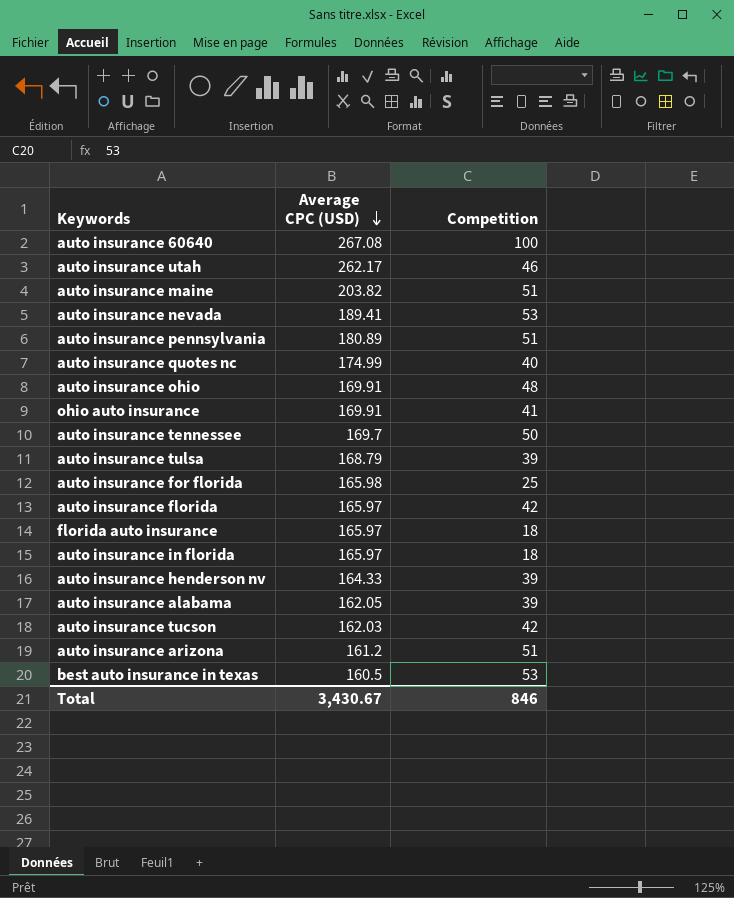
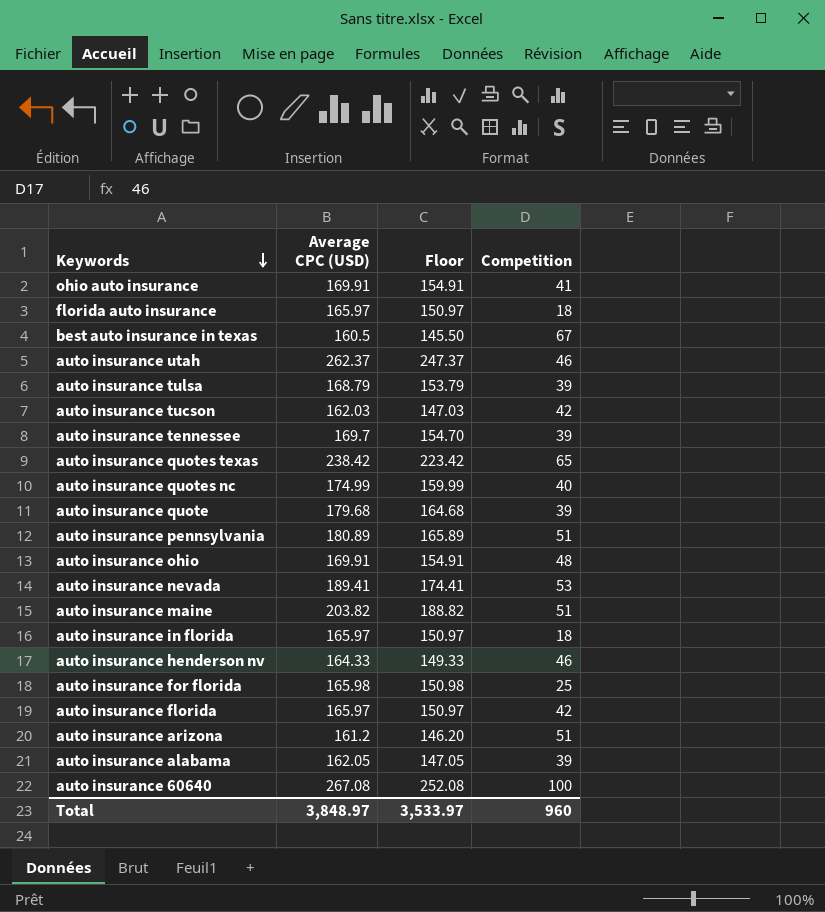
row order: Average CPC (USD) descending -> Keywords descending
column Floor | formula: none -> [Average CPC (USD)] - 15
best auto insurance in texas | Competition: 53 -> 67
auto insurance utah | Average CPC (USD): 262.17 -> 262.37
auto insurance tennessee | Competition: 50 -> 39
row auto insurance quotes texas: none -> 238.42 | 223.42 | 65
row auto insurance quote: none -> 179.68 | 164.68 | 39
auto insurance henderson nv | Competition: 39 -> 46
Total | Average CPC (USD): 3,430.67 -> 3,848.97
Total | Competition: 846 -> 960

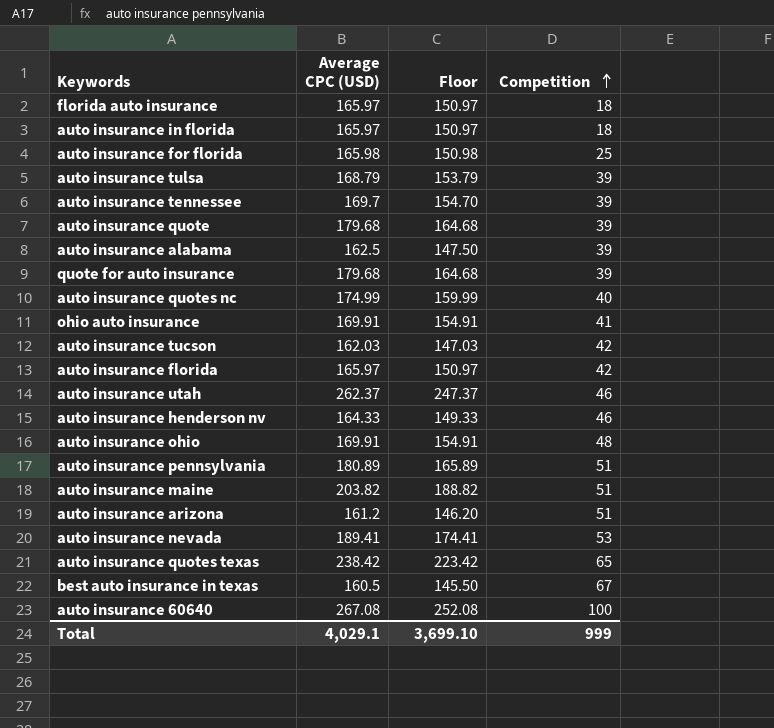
row order: Keywords descending -> Competition ascending
auto insurance alabama | Average CPC (USD): 162.05 -> 162.5
auto insurance alabama | Floor: 147.05 -> 147.50
row quote for auto insurance: none -> 179.68 | 164.68 | 39
Total | Average CPC (USD): 3,848.97 -> 4,029.1
Total | Floor: 3,533.97 -> 3,699.10
Total | Competition: 960 -> 999

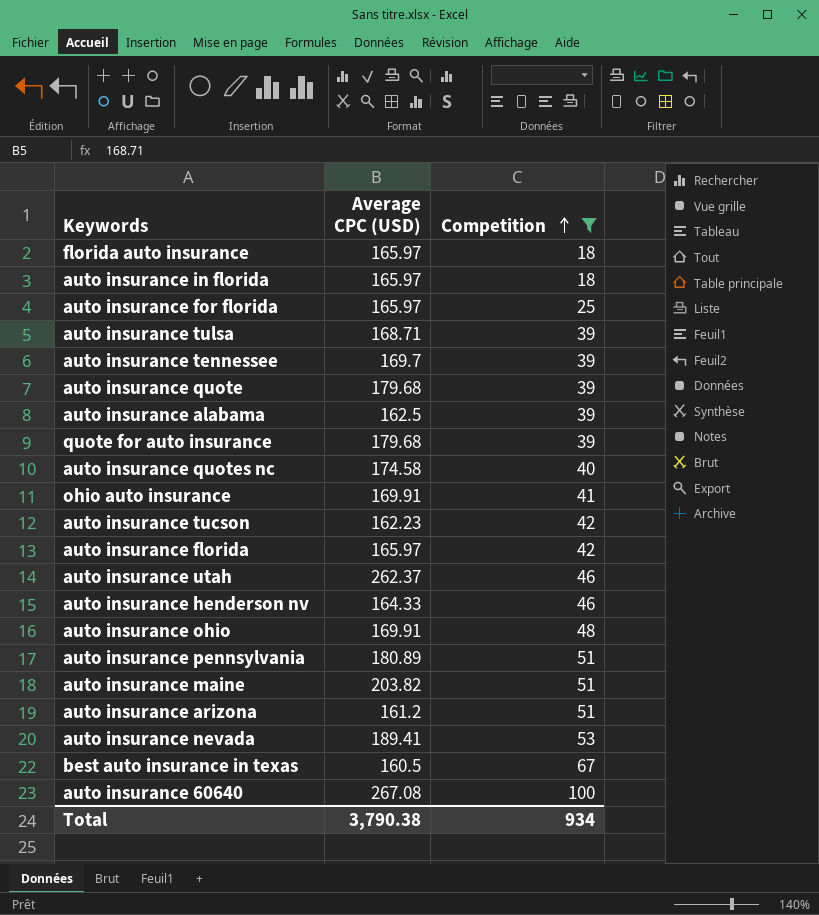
filter: none -> Competition != 65
column Floor | formula: [Average CPC (USD)] - 15 -> none
auto insurance for florida | Average CPC (USD): 165.98 -> 165.97
auto insurance tulsa | Average CPC (USD): 168.79 -> 168.71
auto insurance quotes nc | Average CPC (USD): 174.99 -> 174.58
auto insurance tucson | Average CPC (USD): 162.03 -> 162.23
Total | Average CPC (USD): 4,029.1 -> 3,790.38
Total | Competition: 999 -> 934

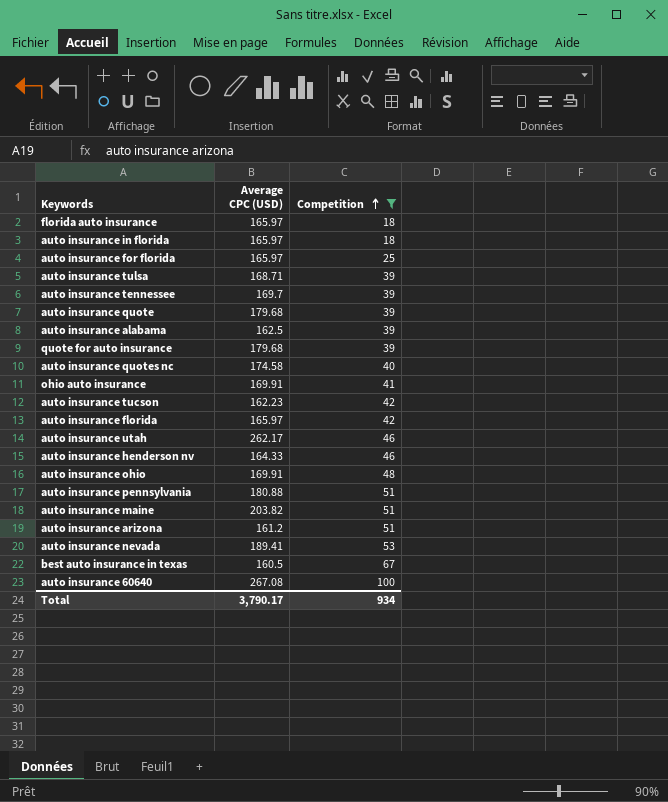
auto insurance utah | Average CPC (USD): 262.37 -> 262.17
auto insurance pennsylvania | Average CPC (USD): 180.89 -> 180.88
Total | Average CPC (USD): 3,790.38 -> 3,790.17

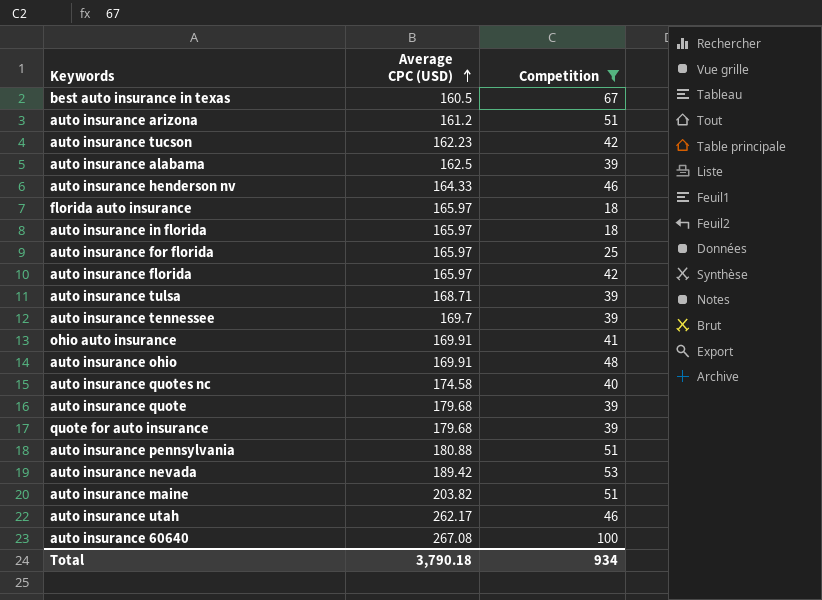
row order: Competition ascending -> Average CPC (USD) ascending
auto insurance nevada | Average CPC (USD): 189.41 -> 189.42
Total | Average CPC (USD): 3,790.17 -> 3,790.18

